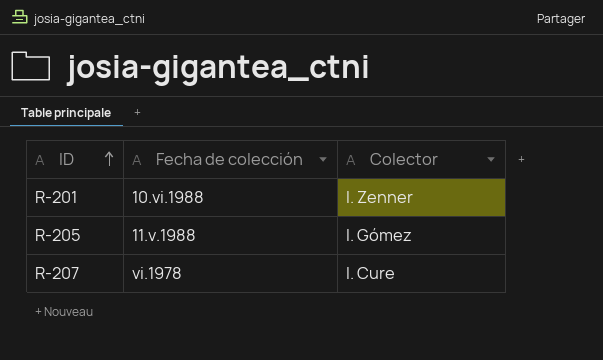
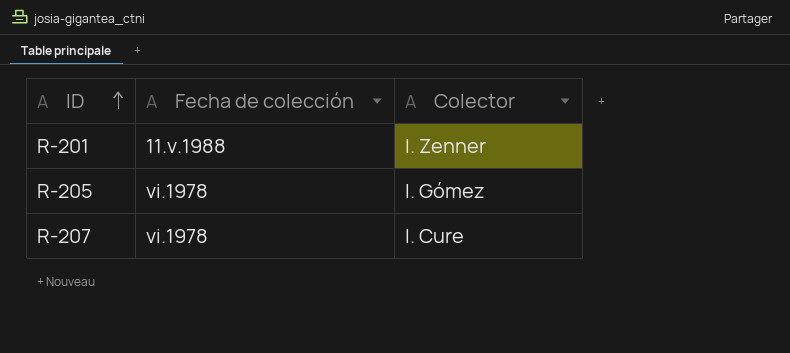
R-201 | Fecha de colección: 10.vi.1988 -> 11.v.1988
R-205 | Fecha de colección: 11.v.1988 -> vi.1978

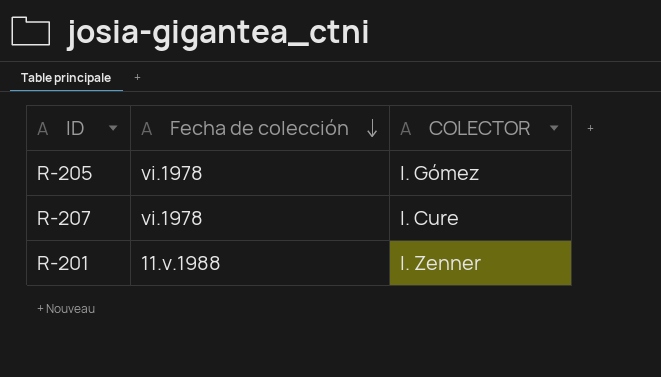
row order: ID ascending -> Fecha de colección descending
column name: Colector -> COLECTOR

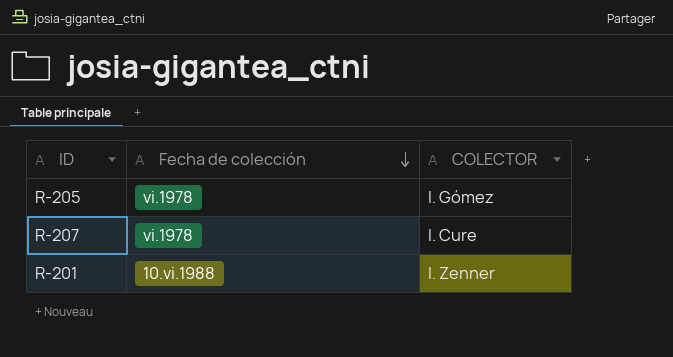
R-201 | Fecha de colección: 11.v.1988 -> 10.vi.1988

